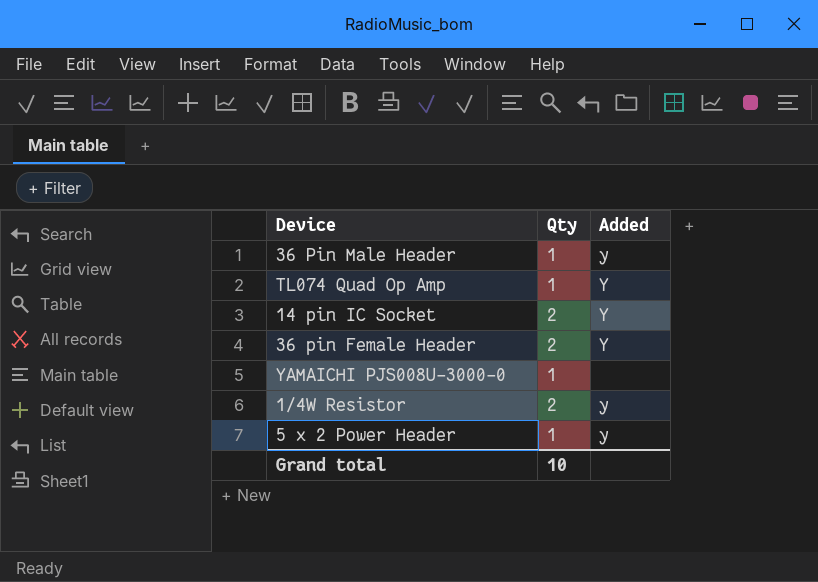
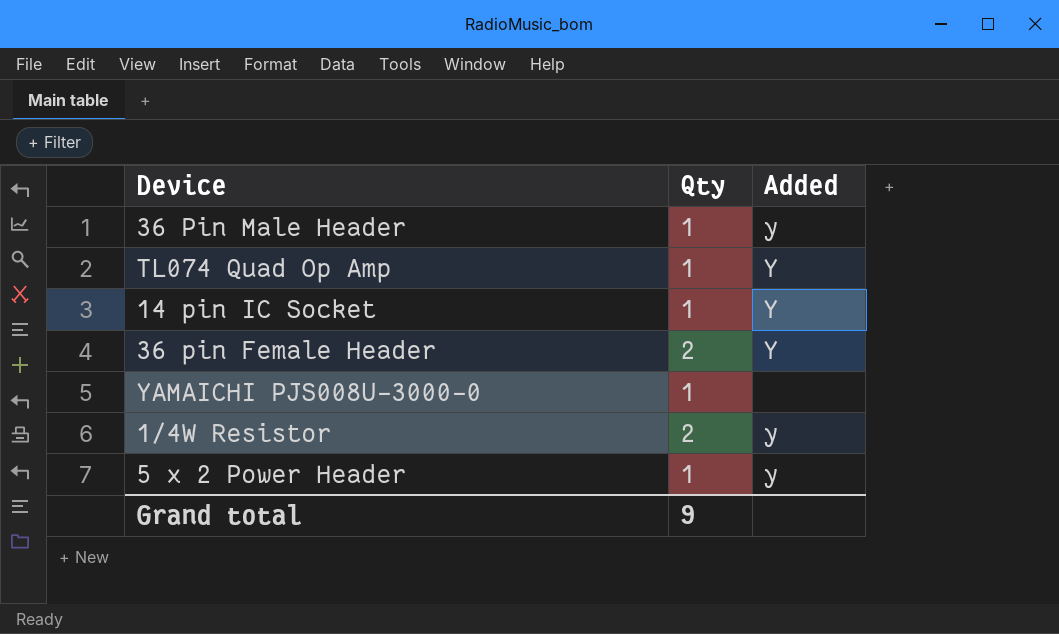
14 pin IC Socket | Qty: 2 -> 1
Grand total | Qty: 10 -> 9

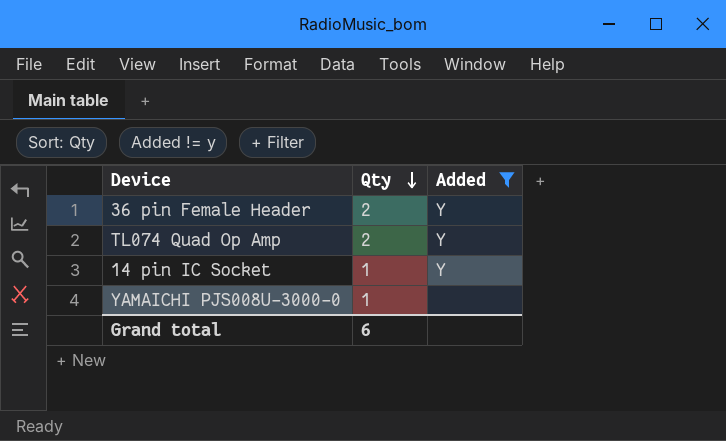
filter: none -> Added != y
row order: none -> Qty descending
TL074 Quad Op Amp | Qty: 1 -> 2
Grand total | Qty: 9 -> 6

